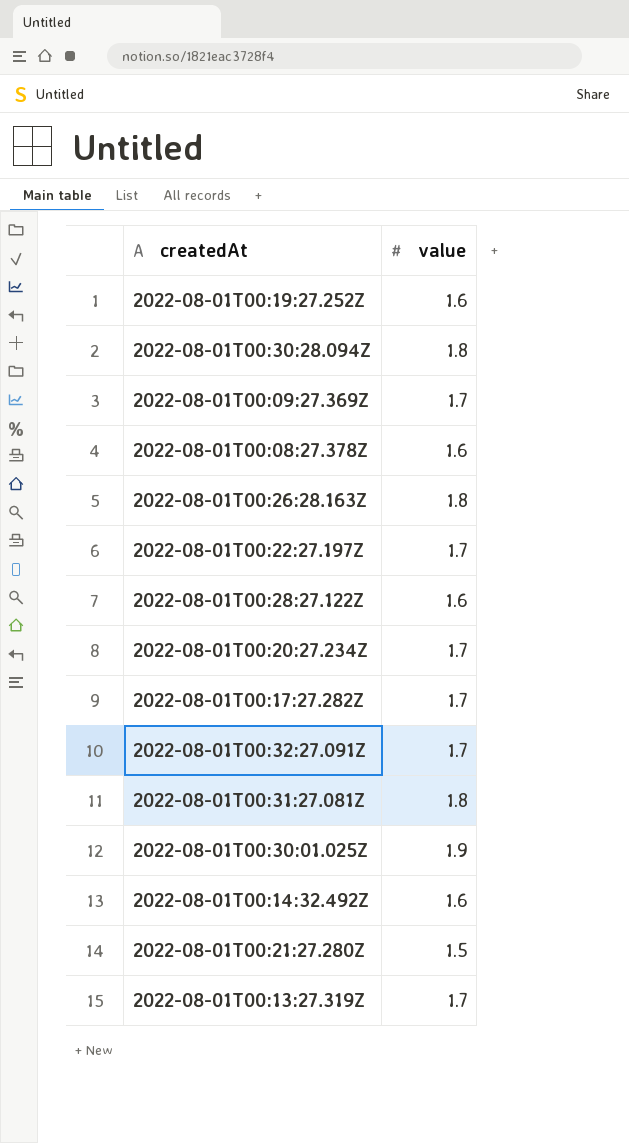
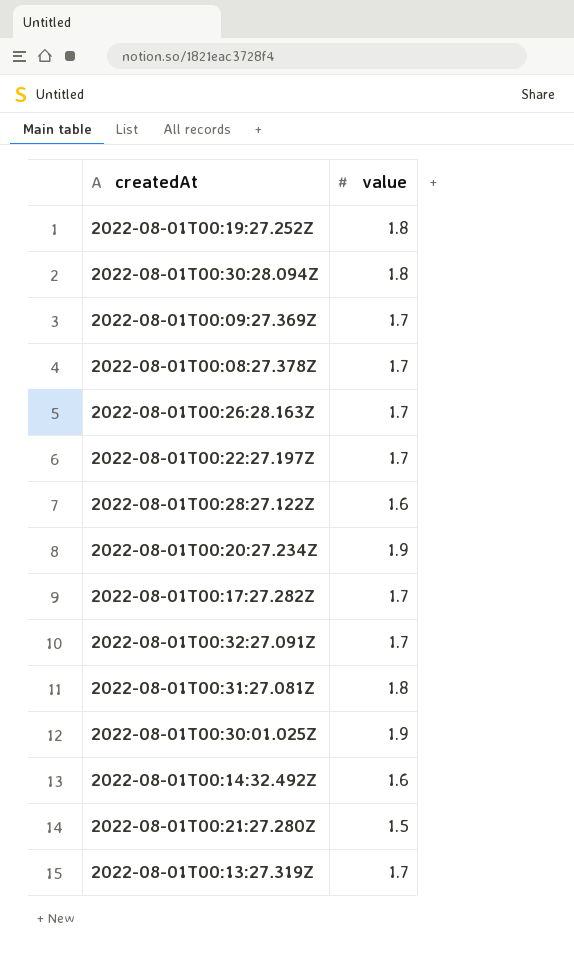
2022-08-01T00:19:27.252Z | value: 1.6 -> 1.8
2022-08-01T00:08:27.378Z | value: 1.6 -> 1.7
2022-08-01T00:26:28.163Z | value: 1.8 -> 1.7
2022-08-01T00:20:27.234Z | value: 1.7 -> 1.9

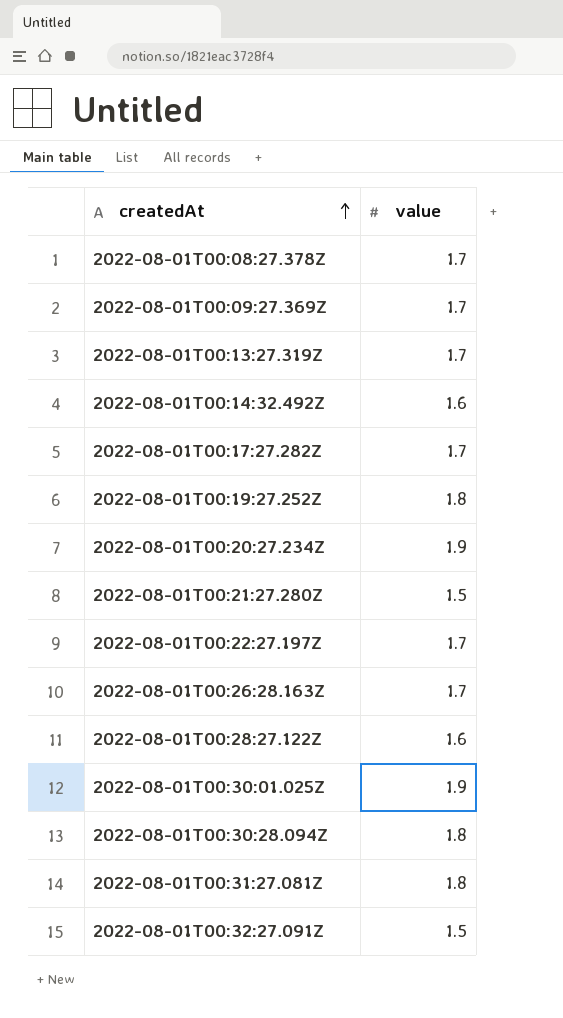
row order: none -> createdAt ascending
2022-08-01T00:32:27.091Z | value: 1.7 -> 1.5

